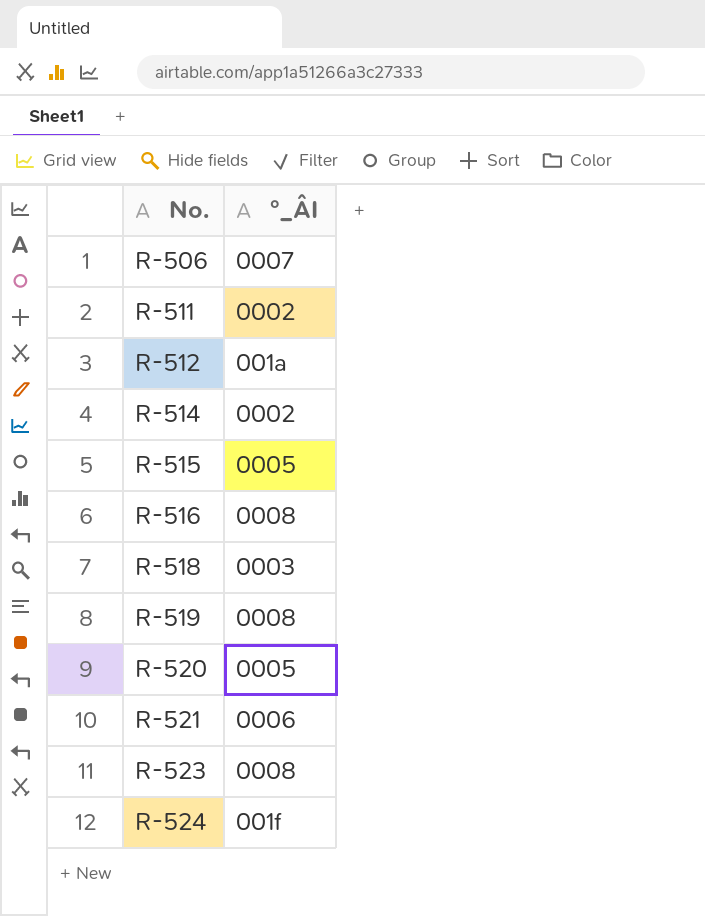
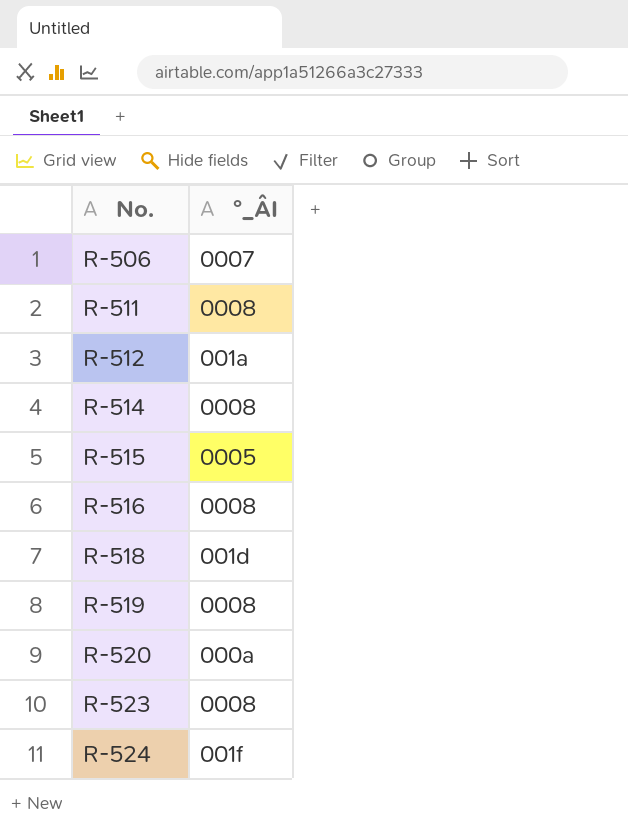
row R-521: 0006 -> none
R-511 | °_ÂI: 0002 -> 0008
R-514 | °_ÂI: 0002 -> 0008
R-518 | °_ÂI: 0003 -> 001d
R-520 | °_ÂI: 0005 -> 000a

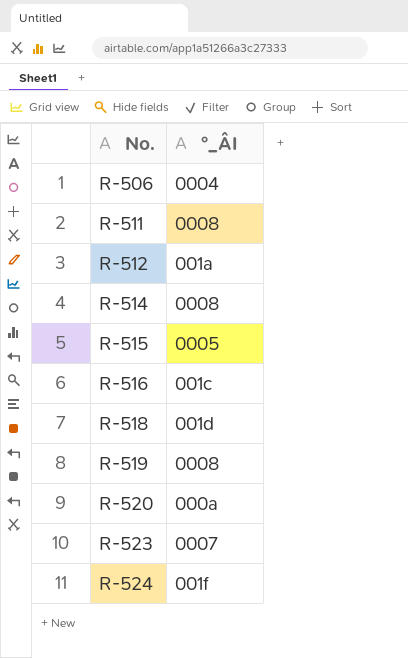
R-506 | °_ÂI: 0007 -> 0004
R-516 | °_ÂI: 0008 -> 001c
R-523 | °_ÂI: 0008 -> 0007

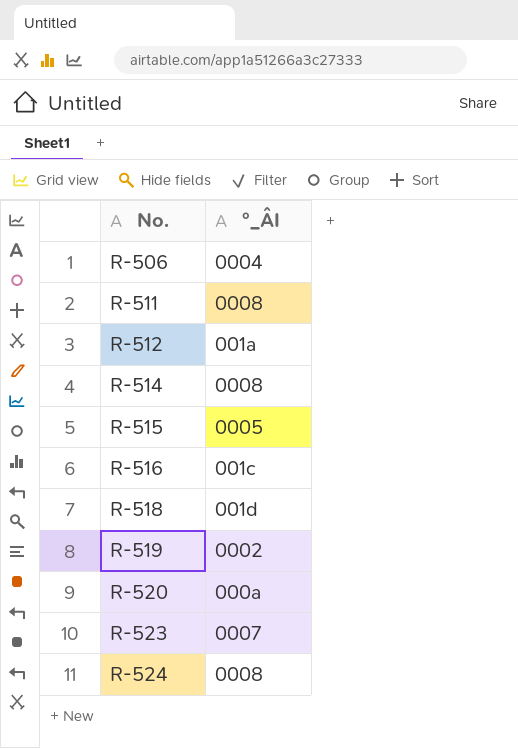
R-519 | °_ÂI: 0008 -> 0002
R-524 | °_ÂI: 001f -> 0008

